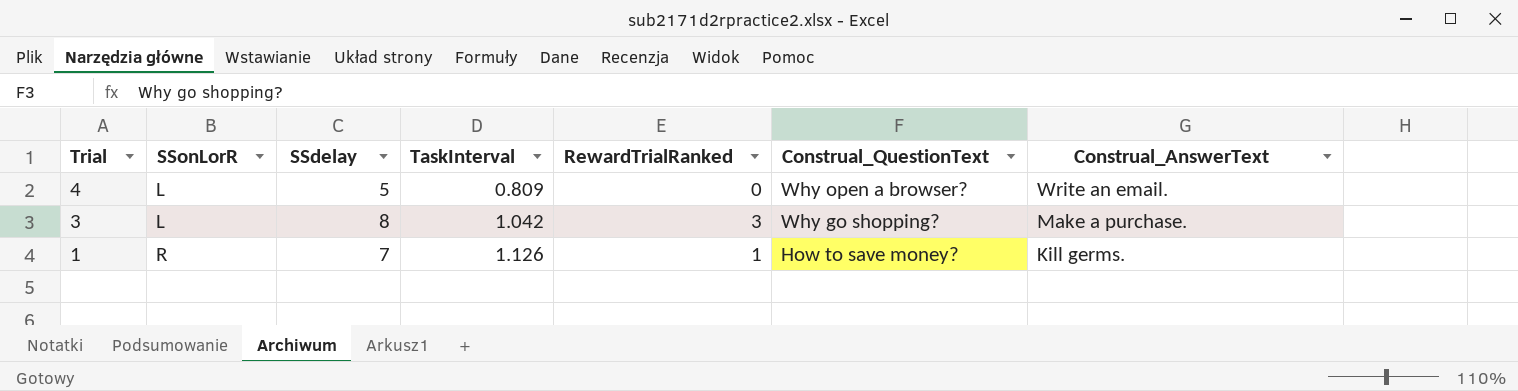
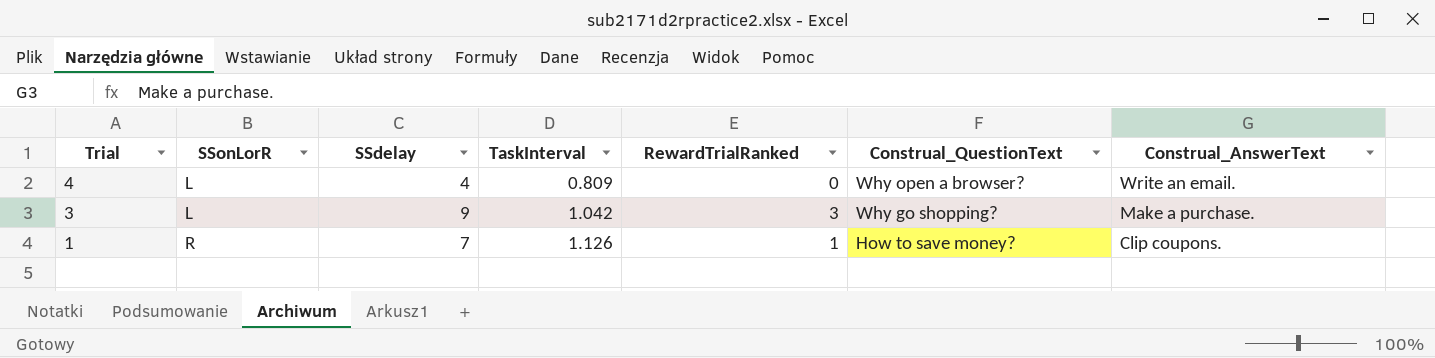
4 | SSdelay: 5 -> 4
3 | SSdelay: 8 -> 9
1 | Construal_AnswerText: Kill germs. -> Clip coupons.

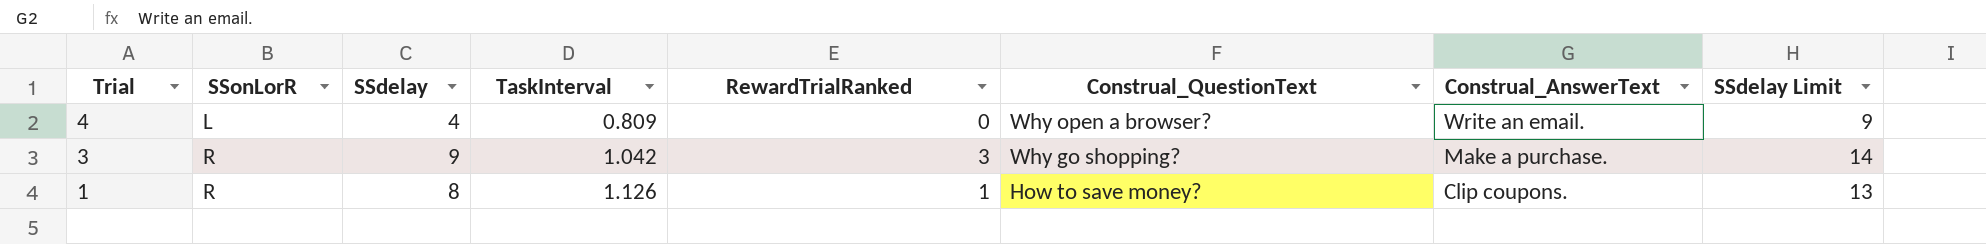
column SSdelay Limit | formula: none -> [SSdelay] + 5
3 | SSonLorR: L -> R
1 | SSdelay: 7 -> 8

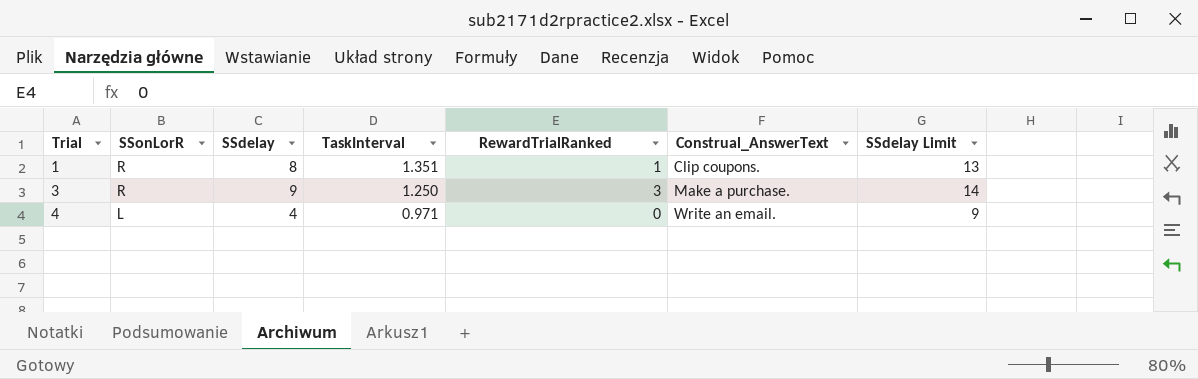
row order: Trial descending -> Trial ascending
column Construal_QuestionText | position: 6 -> none
1 | TaskInterval: 1.126 -> 1.351
3 | TaskInterval: 1.042 -> 1.250
4 | TaskInterval: 0.809 -> 0.971

